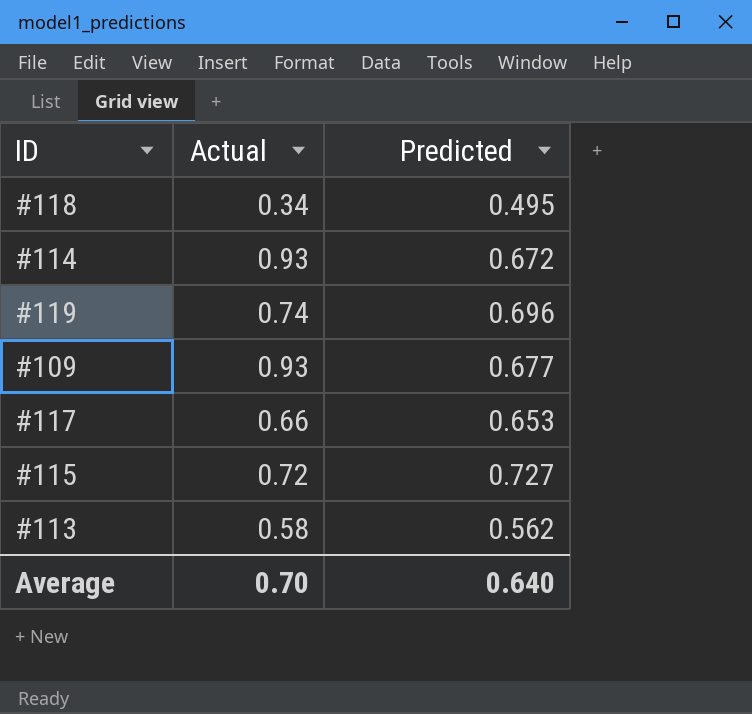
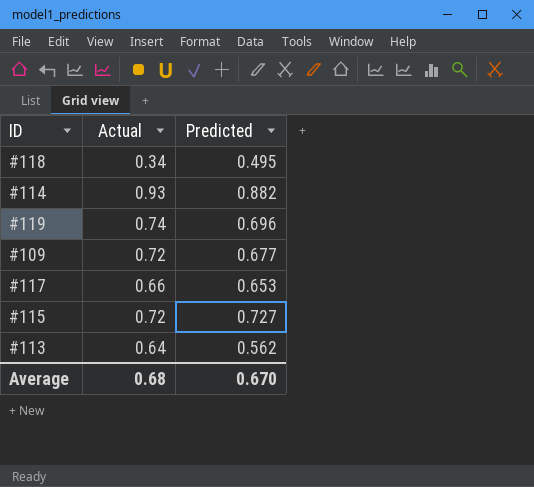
#114 | Predicted: 0.672 -> 0.882
#109 | Actual: 0.93 -> 0.72
#113 | Actual: 0.58 -> 0.64
Average | Actual: 0.70 -> 0.68
Average | Predicted: 0.640 -> 0.670

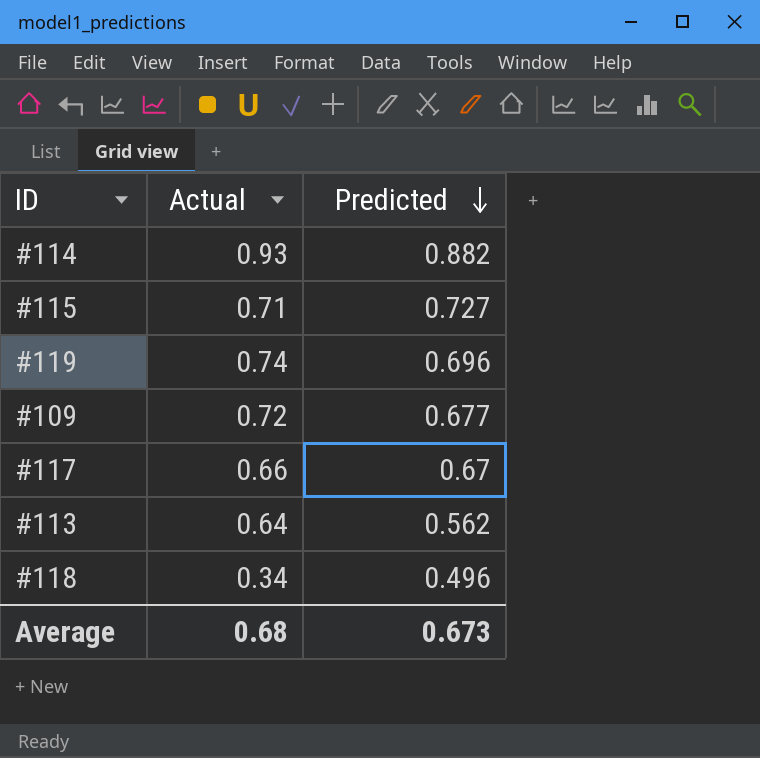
row order: none -> Predicted descending
#115 | Actual: 0.72 -> 0.71
#117 | Predicted: 0.653 -> 0.67
#118 | Predicted: 0.495 -> 0.496
Average | Predicted: 0.670 -> 0.673

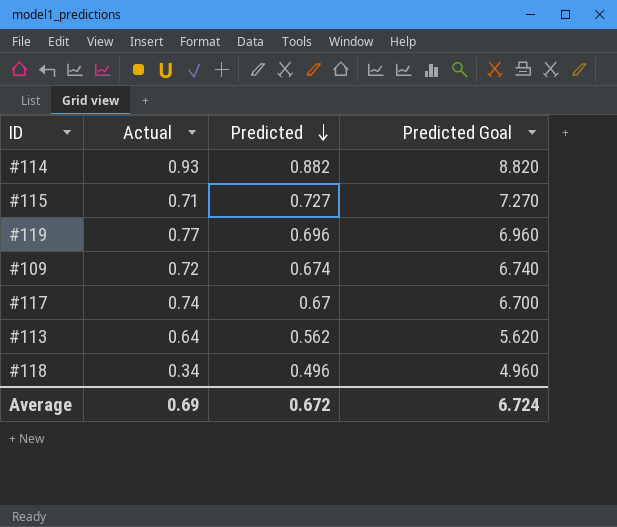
column Predicted Goal | formula: none -> [Predicted] * 10
#119 | Actual: 0.74 -> 0.77
#109 | Predicted: 0.677 -> 0.674
#117 | Actual: 0.66 -> 0.74
Average | Actual: 0.68 -> 0.69
Average | Predicted: 0.673 -> 0.672

